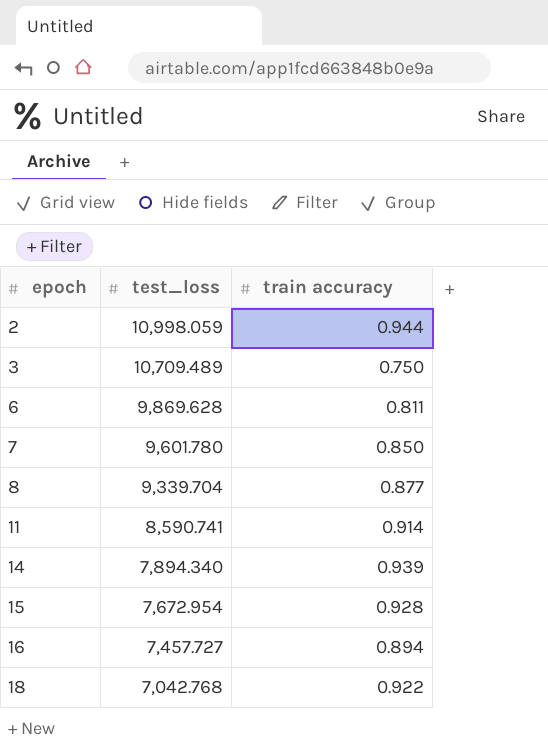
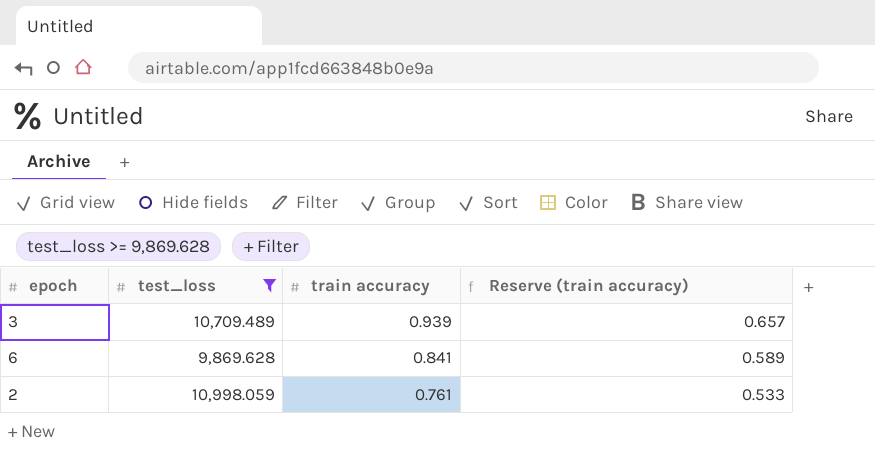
filter: none -> test_loss >= 9,869.628
row order: epoch ascending -> train accuracy descending
column Reserve (train accuracy) | formula: none -> [train accuracy] * 0.7
3 | train accuracy: 0.750 -> 0.939
6 | train accuracy: 0.811 -> 0.841
2 | train accuracy: 0.944 -> 0.761

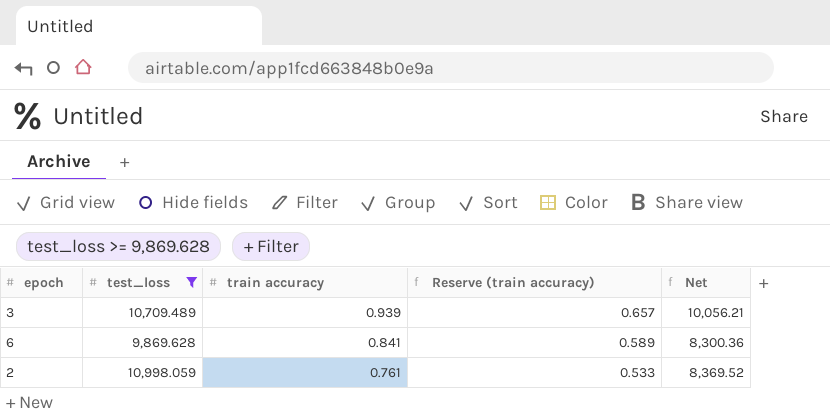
column Net | formula: none -> [test_loss] * [train accuracy]

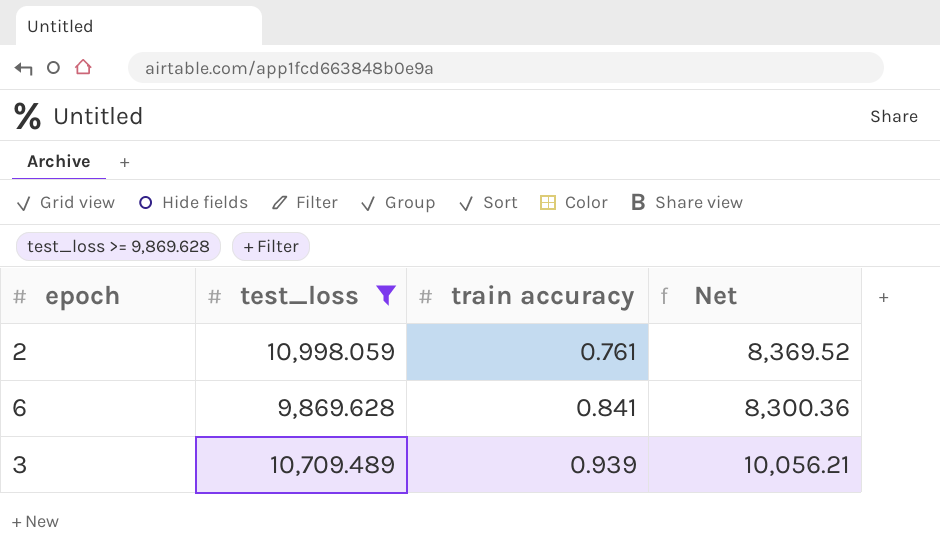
row order: train accuracy descending -> train accuracy ascending
column Reserve (train accuracy) | formula: [train accuracy] * 0.7 -> none

